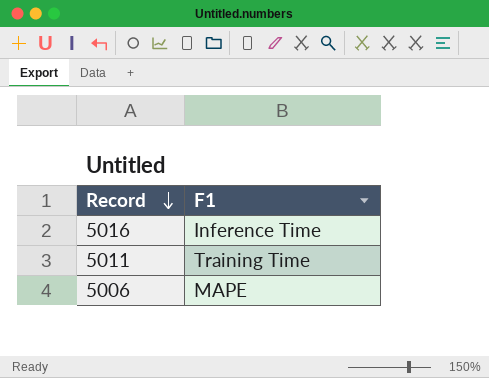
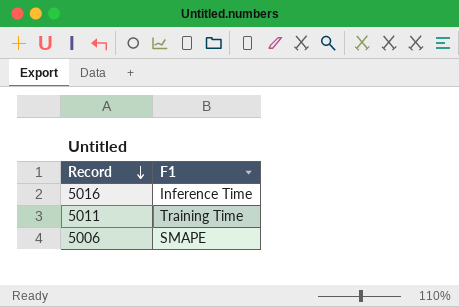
5006 | F1: MAPE -> SMAPE

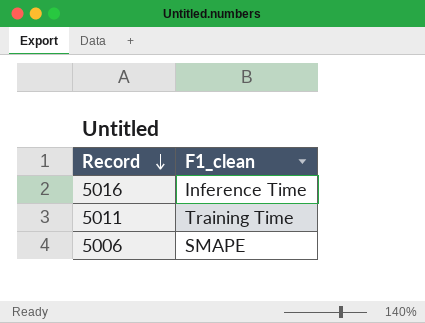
column name: F1 -> F1_clean

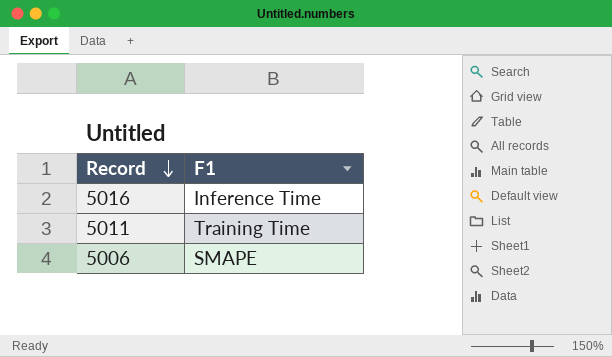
column name: F1_clean -> F1

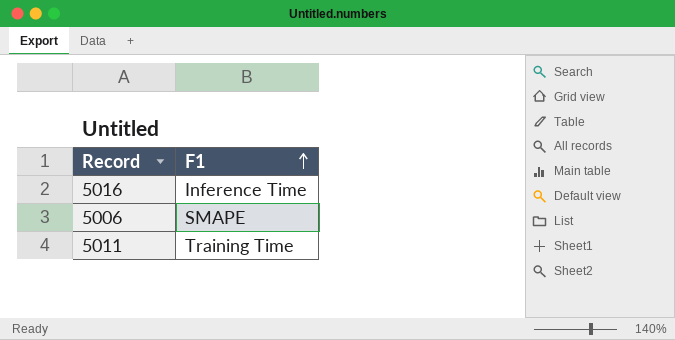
row order: Record descending -> F1 ascending

